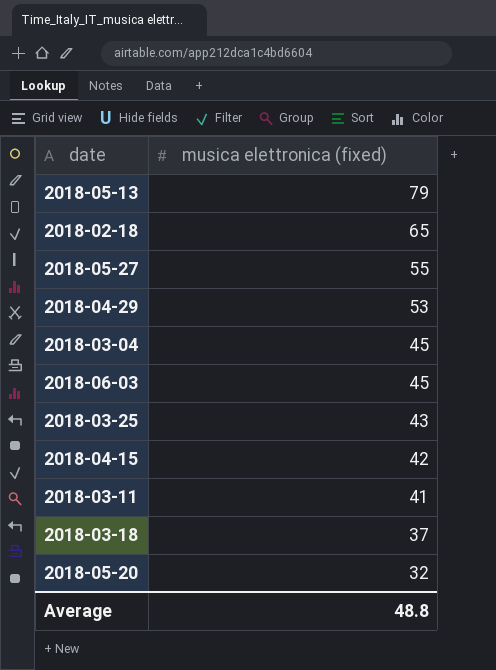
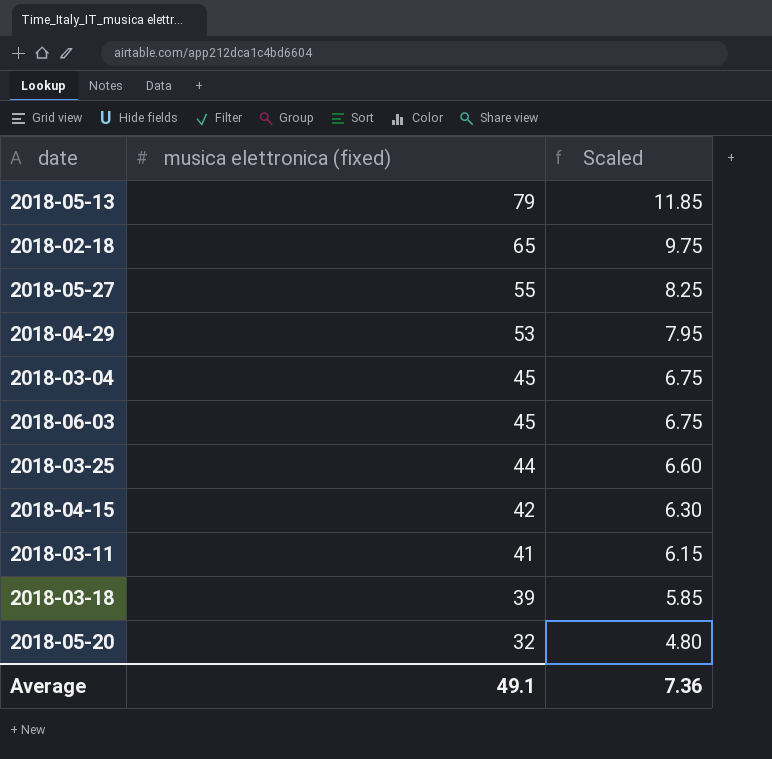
column Scaled | formula: none -> [musica elettronica (fixed)] * 0.15
2018-03-25 | musica elettronica (fixed): 43 -> 44
2018-03-18 | musica elettronica (fixed): 37 -> 39
Average | musica elettronica (fixed): 48.8 -> 49.1

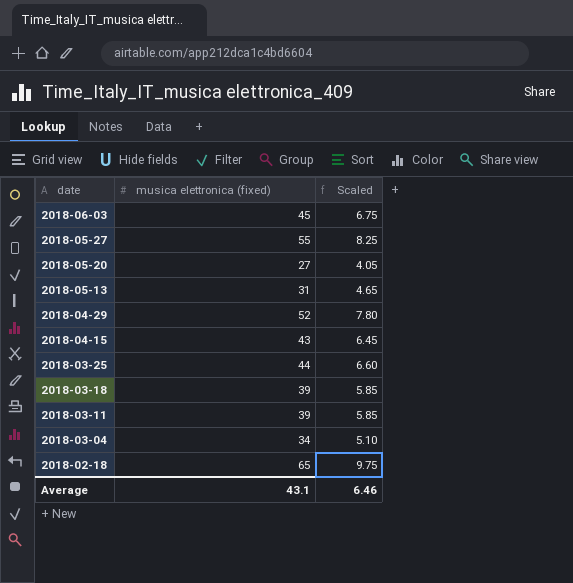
row order: musica elettronica (fixed) descending -> date descending
2018-05-20 | musica elettronica (fixed): 32 -> 27
2018-05-20 | Scaled: 4.80 -> 4.05
2018-05-13 | musica elettronica (fixed): 79 -> 31
2018-05-13 | Scaled: 11.85 -> 4.65
2018-04-29 | musica elettronica (fixed): 53 -> 52
2018-04-29 | Scaled: 7.95 -> 7.80
2018-04-15 | musica elettronica (fixed): 42 -> 43
2018-04-15 | Scaled: 6.30 -> 6.45
2018-03-11 | musica elettronica (fixed): 41 -> 39
2018-03-11 | Scaled: 6.15 -> 5.85
2018-03-04 | musica elettronica (fixed): 45 -> 34
2018-03-04 | Scaled: 6.75 -> 5.10
Average | musica elettronica (fixed): 49.1 -> 43.1
Average | Scaled: 7.36 -> 6.46

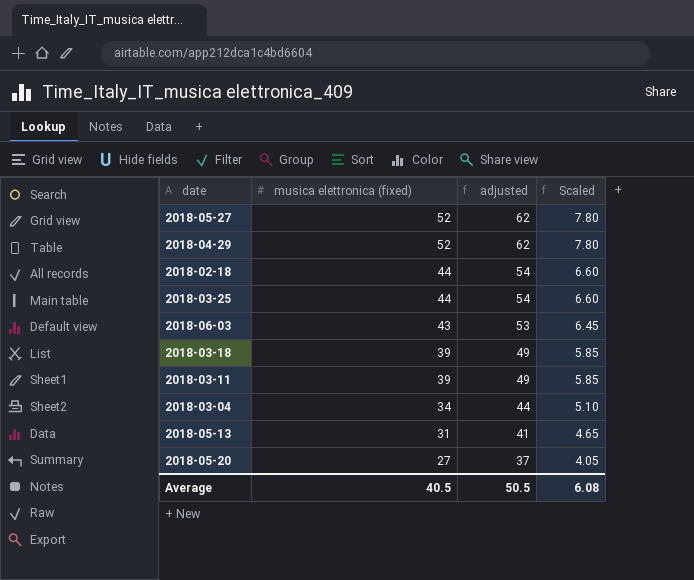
row order: date descending -> musica elettronica (fixed) descending
column adjusted | formula: none -> [musica elettronica (fixed)] + 10
row 2018-04-15: 43 | 6.45 -> none
2018-05-27 | musica elettronica (fixed): 55 -> 52
2018-05-27 | Scaled: 8.25 -> 7.80
2018-02-18 | musica elettronica (fixed): 65 -> 44
2018-02-18 | Scaled: 9.75 -> 6.60
2018-06-03 | musica elettronica (fixed): 45 -> 43
2018-06-03 | Scaled: 6.75 -> 6.45
Average | musica elettronica (fixed): 43.1 -> 40.5
Average | Scaled: 6.46 -> 6.08

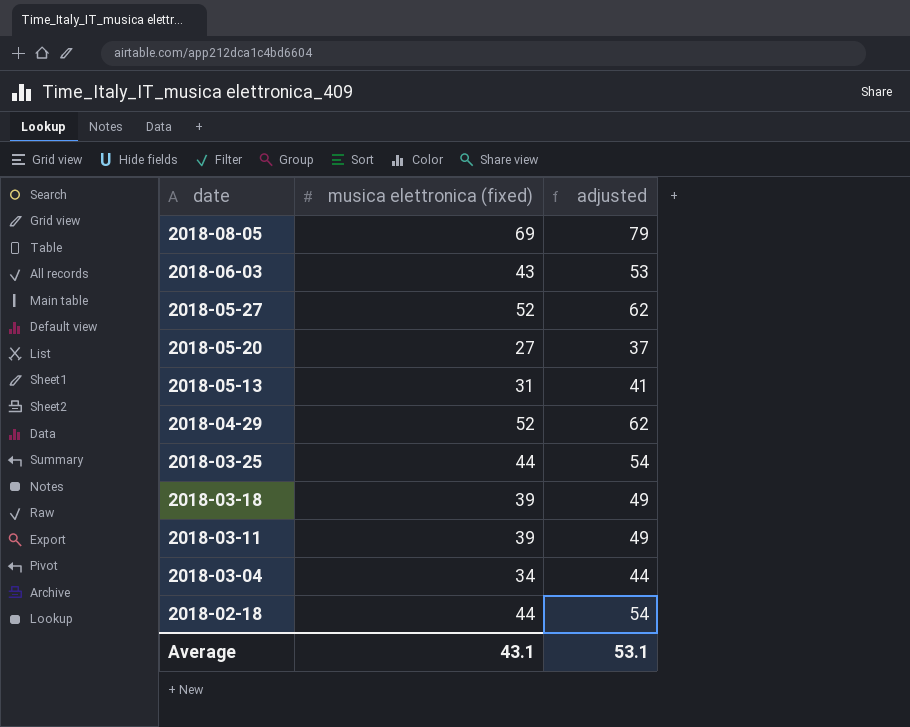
row order: musica elettronica (fixed) descending -> date descending
column Scaled | formula: [musica elettronica (fixed)] * 0.15 -> none
row 2018-08-05: none -> 69 | 79
Average | musica elettronica (fixed): 40.5 -> 43.1
Average | adjusted: 50.5 -> 53.1

